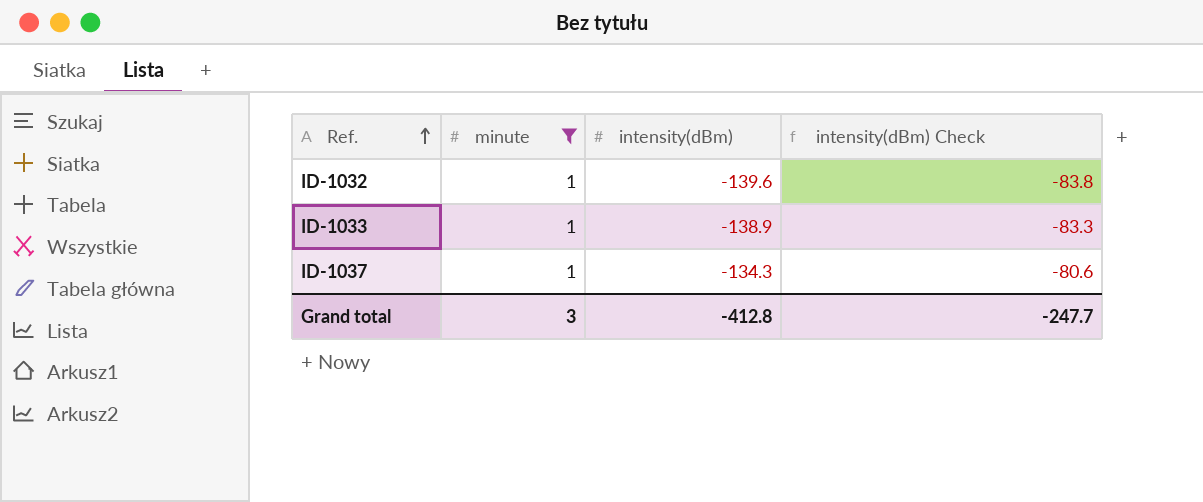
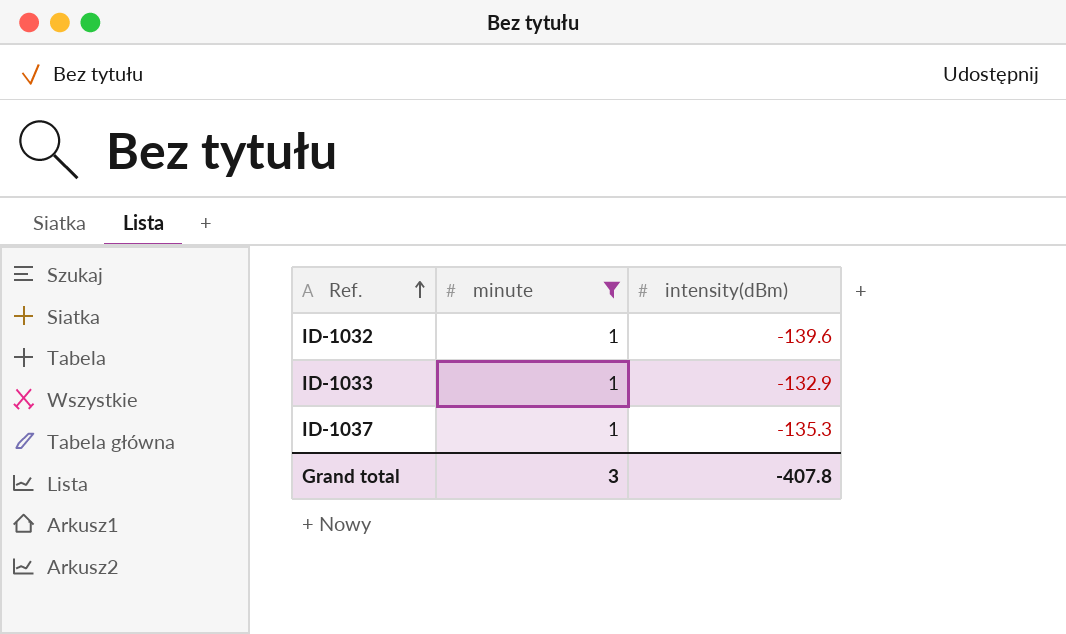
column intensity(dBm) Check | formula: [intensity(dBm)] * 0.6 -> none
ID-1033 | intensity(dBm): -138.9 -> -132.9
ID-1037 | intensity(dBm): -134.3 -> -135.3
Grand total | intensity(dBm): -412.8 -> -407.8

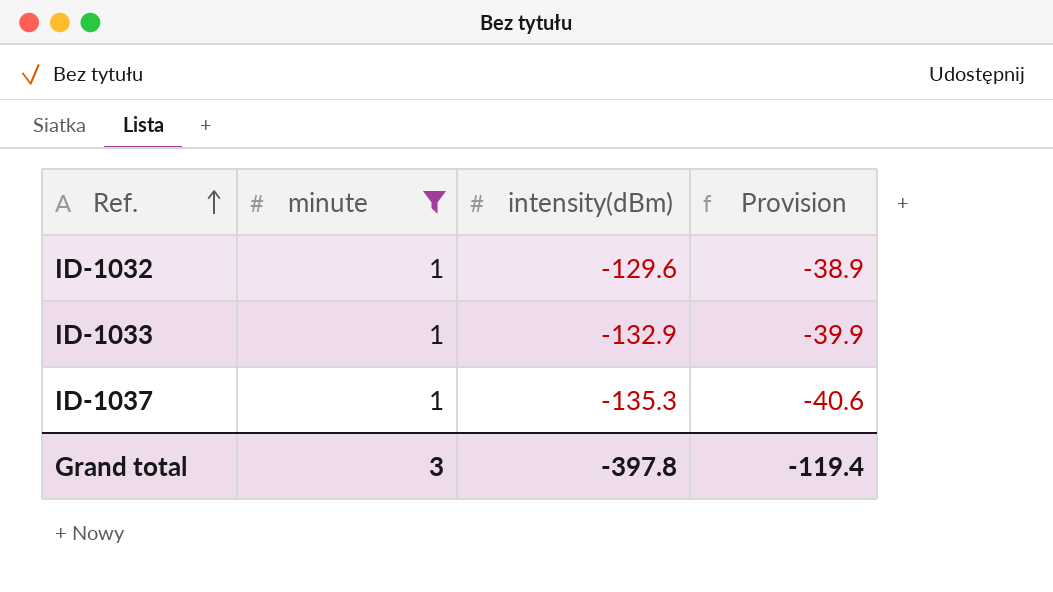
column Provision | formula: none -> [intensity(dBm)] * 0.3
ID-1032 | intensity(dBm): -139.6 -> -129.6
Grand total | intensity(dBm): -407.8 -> -397.8

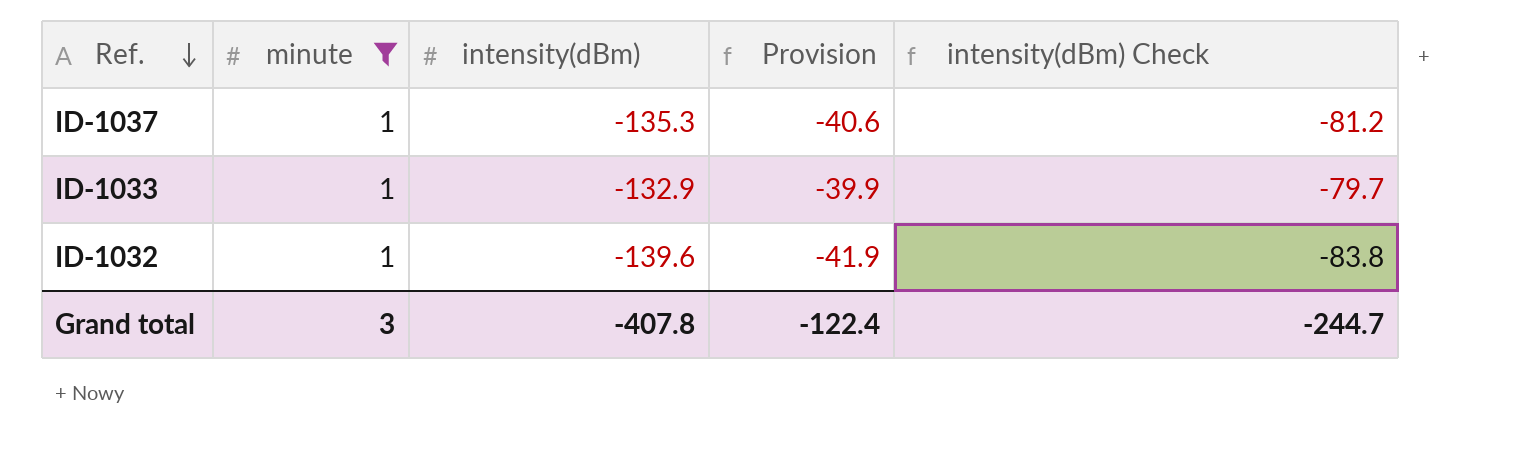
row order: Ref. ascending -> Ref. descending
column intensity(dBm) Check | formula: none -> [intensity(dBm)] * 0.6
ID-1032 | intensity(dBm): -129.6 -> -139.6
ID-1032 | Provision: -38.9 -> -41.9
Grand total | intensity(dBm): -397.8 -> -407.8
Grand total | Provision: -119.4 -> -122.4

